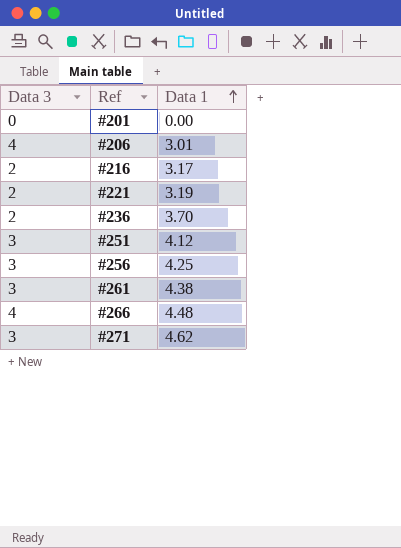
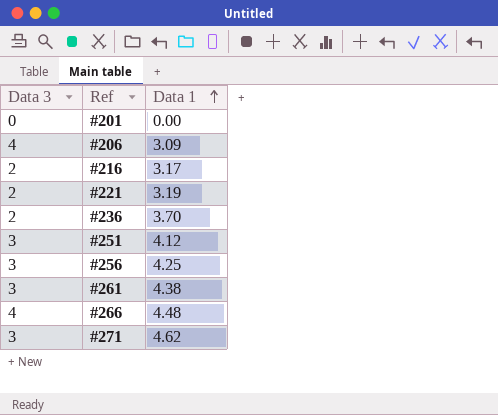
#206 | Data 1: 3.01 -> 3.09

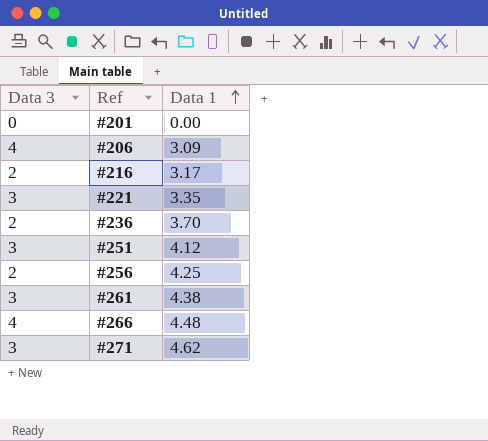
#221 | Data 3: 2 -> 3
#221 | Data 1: 3.19 -> 3.35
#256 | Data 3: 3 -> 2

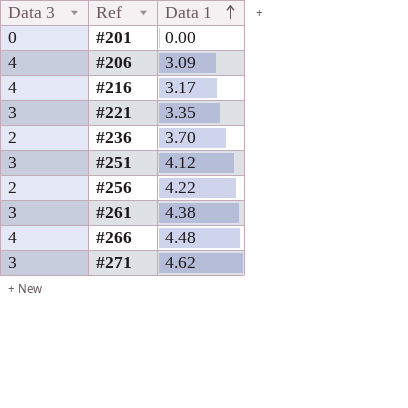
#216 | Data 3: 2 -> 4
#256 | Data 1: 4.25 -> 4.22

